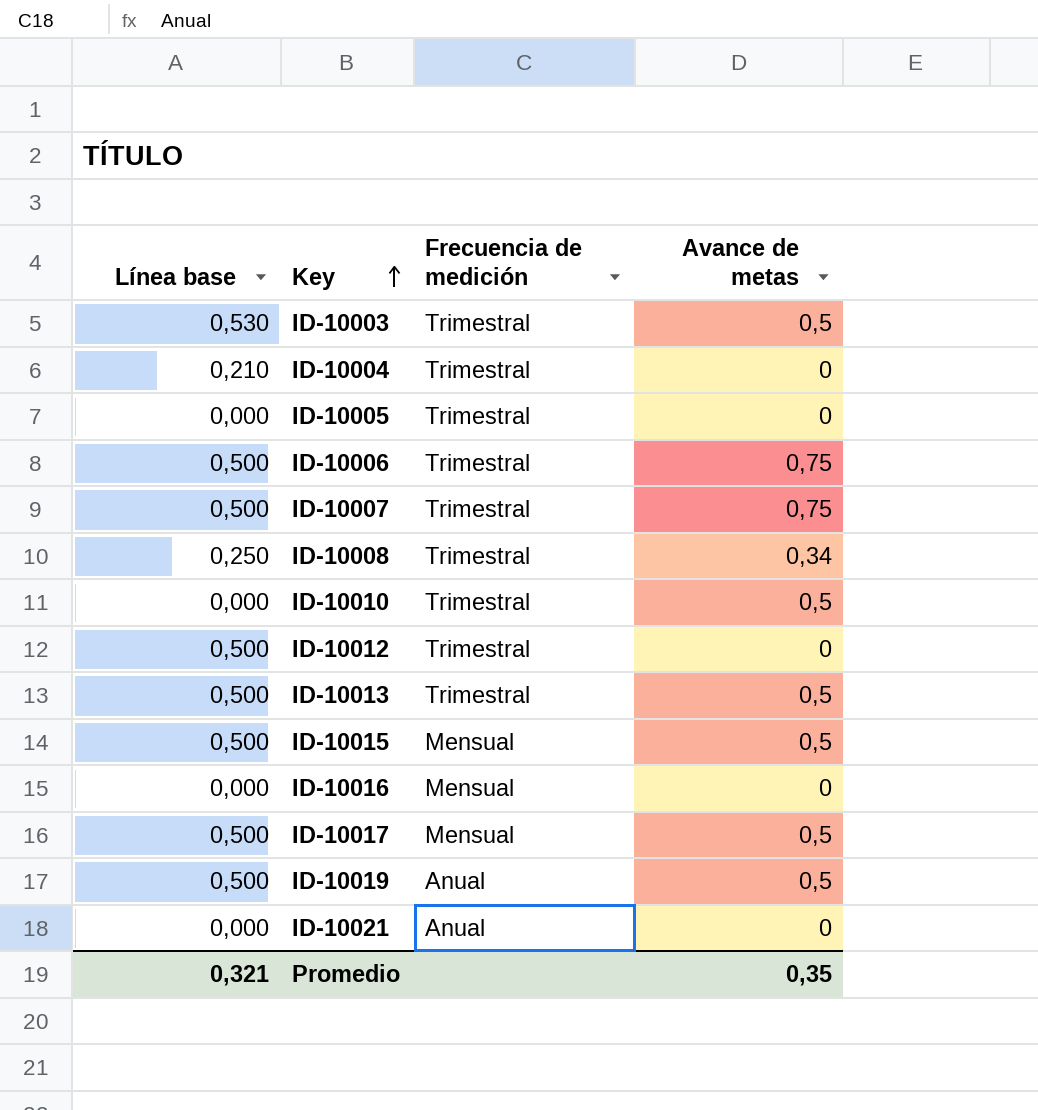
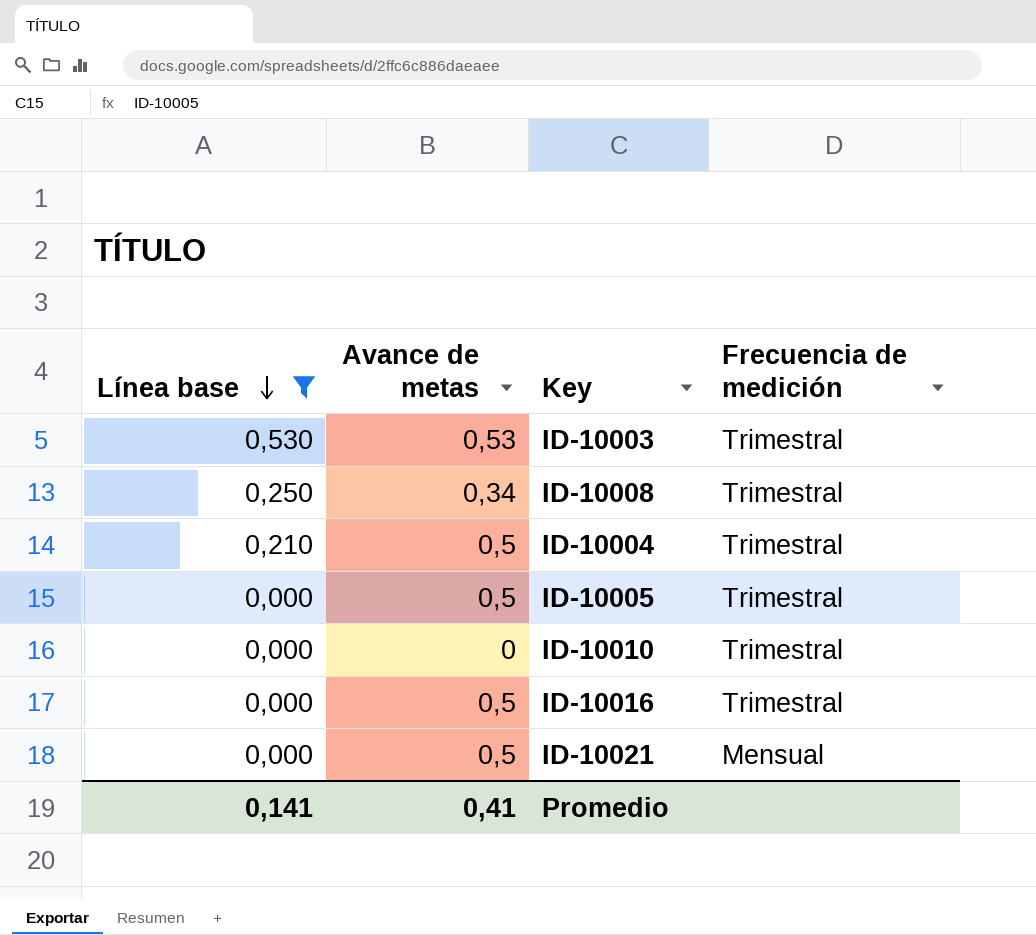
filter: none -> Línea base != 0,500
row order: Key ascending -> Línea base descending
column Avance de metas | position: 4 -> 2
ID-10003 | Avance de metas: 0,5 -> 0,53
ID-10004 | Avance de metas: 0 -> 0,5
ID-10005 | Avance de metas: 0 -> 0,5
ID-10010 | Avance de metas: 0,5 -> 0
ID-10016 | Avance de metas: 0 -> 0,5
ID-10016 | Frecuencia de medición: Mensual -> Trimestral
ID-10021 | Avance de metas: 0 -> 0,5
ID-10021 | Frecuencia de medición: Anual -> Mensual
Promedio | Línea base: 0,321 -> 0,141
Promedio | Avance de metas: 0,35 -> 0,41

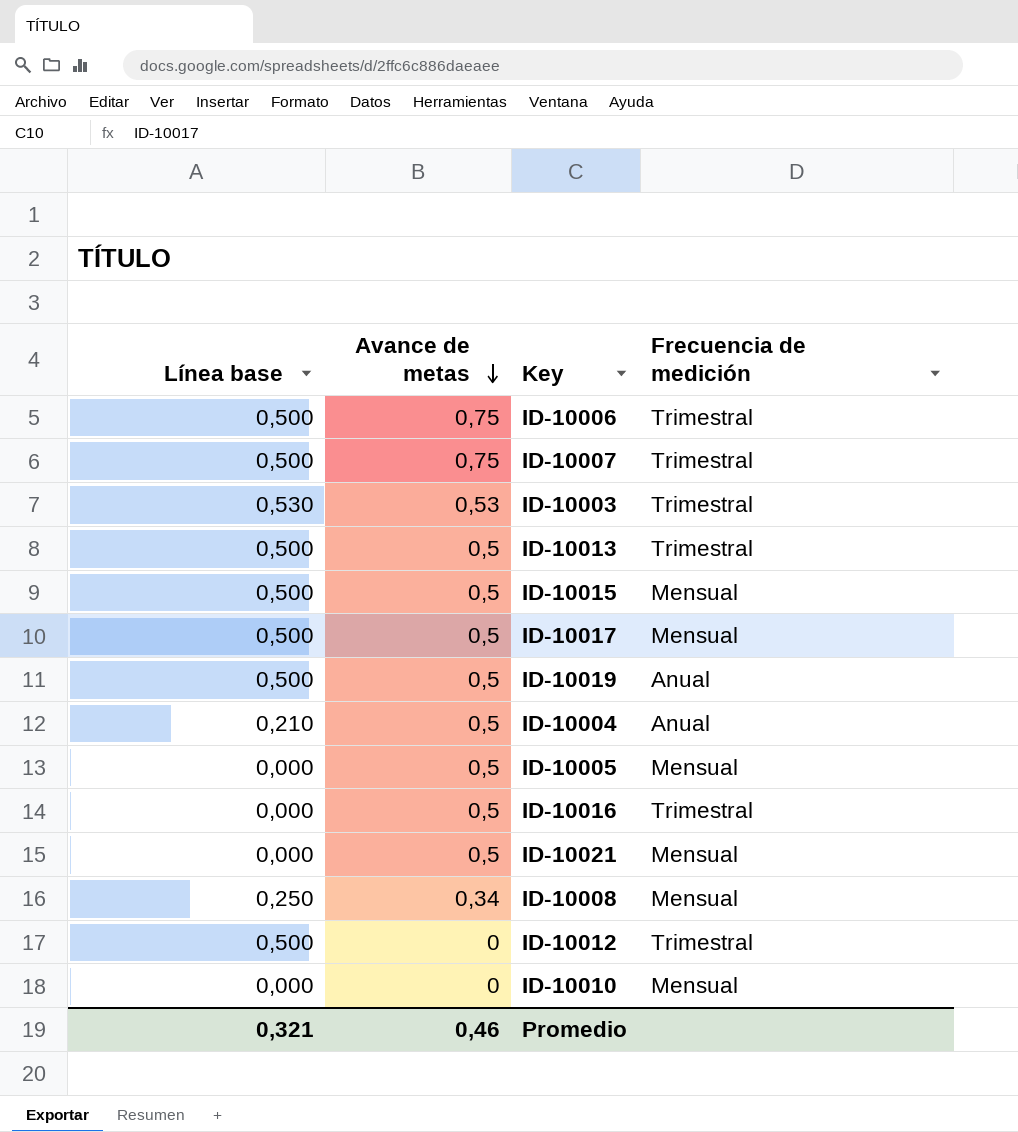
filter: Línea base != 0,500 -> none
row order: Línea base descending -> Avance de metas descending
ID-10004 | Frecuencia de medición: Trimestral -> Anual
ID-10005 | Frecuencia de medición: Trimestral -> Mensual
ID-10008 | Frecuencia de medición: Trimestral -> Mensual
ID-10010 | Frecuencia de medición: Trimestral -> Mensual
Promedio | Línea base: 0,141 -> 0,321
Promedio | Avance de metas: 0,41 -> 0,46

